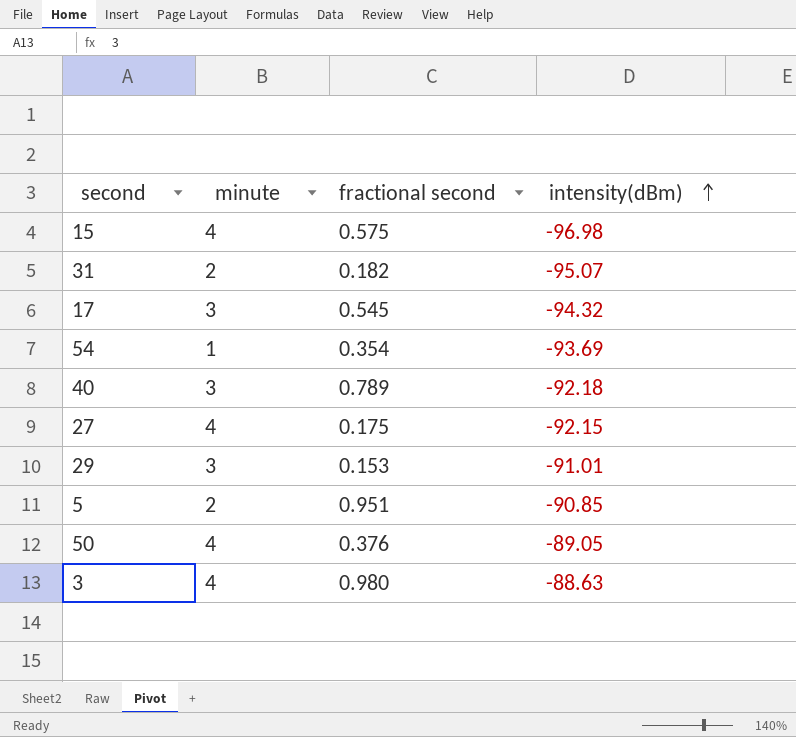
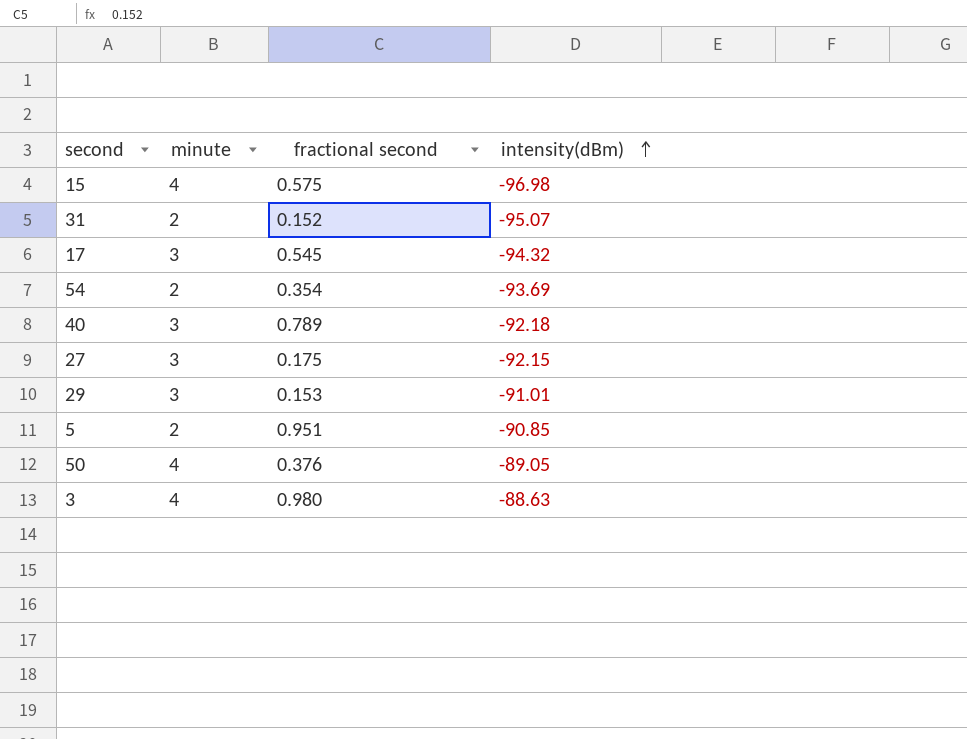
31 | fractional second: 0.182 -> 0.152
54 | minute: 1 -> 2
27 | minute: 4 -> 3

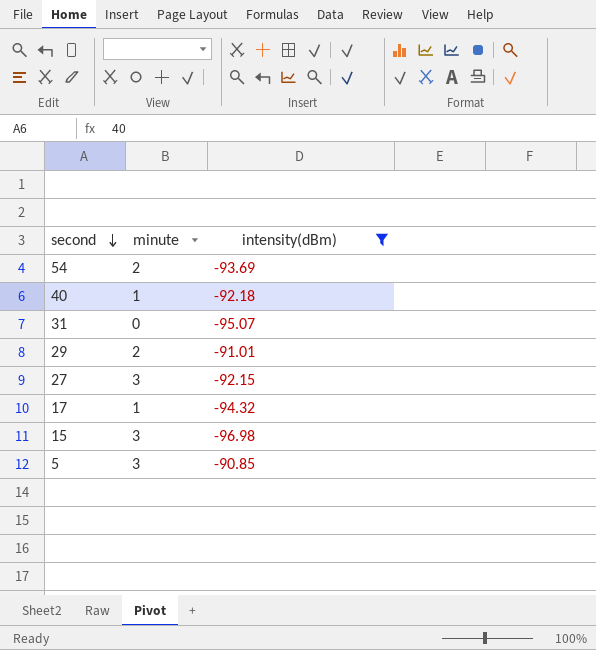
filter: none -> intensity(dBm) <= -90.85
row order: intensity(dBm) ascending -> second descending
column fractional second | position: 3 -> none
40 | minute: 3 -> 1
31 | minute: 2 -> 0
29 | minute: 3 -> 2
17 | minute: 3 -> 1
15 | minute: 4 -> 3
5 | minute: 2 -> 3

